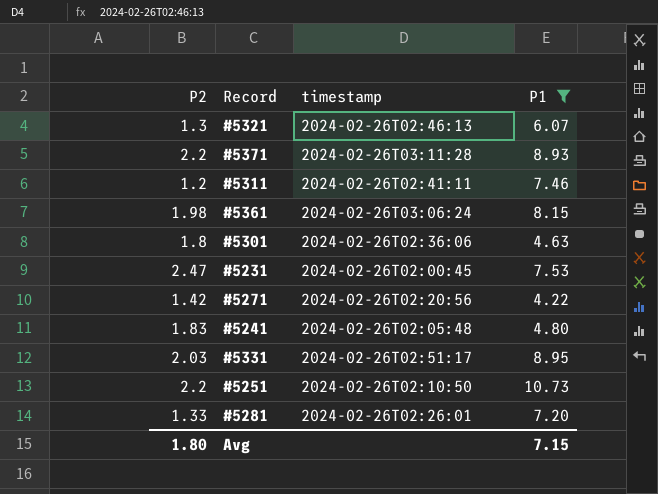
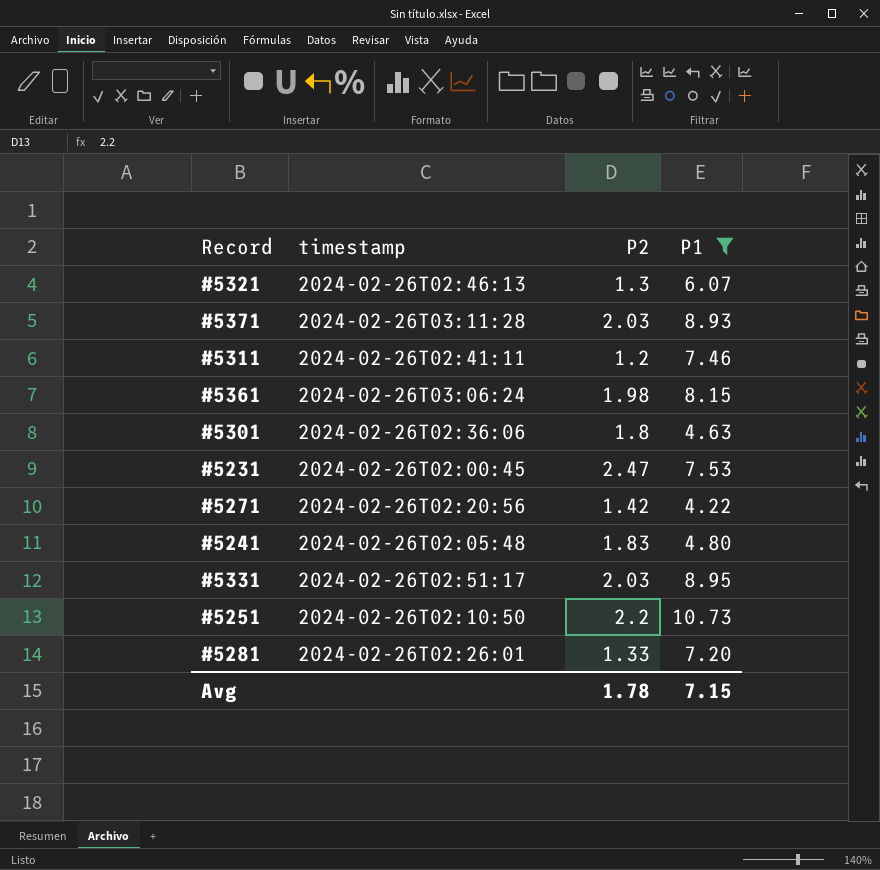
column P2 | position: 1 -> 3
#5371 | P2: 2.2 -> 2.03
Avg | P2: 1.80 -> 1.78

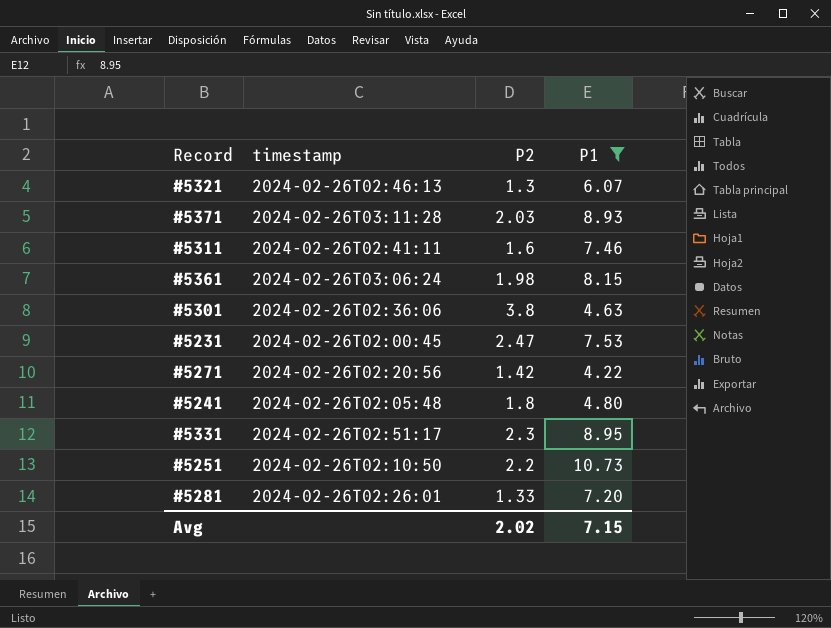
#5311 | P2: 1.2 -> 1.6
#5301 | P2: 1.8 -> 3.8
#5241 | P2: 1.83 -> 1.8
#5331 | P2: 2.03 -> 2.3
Avg | P2: 1.78 -> 2.02

